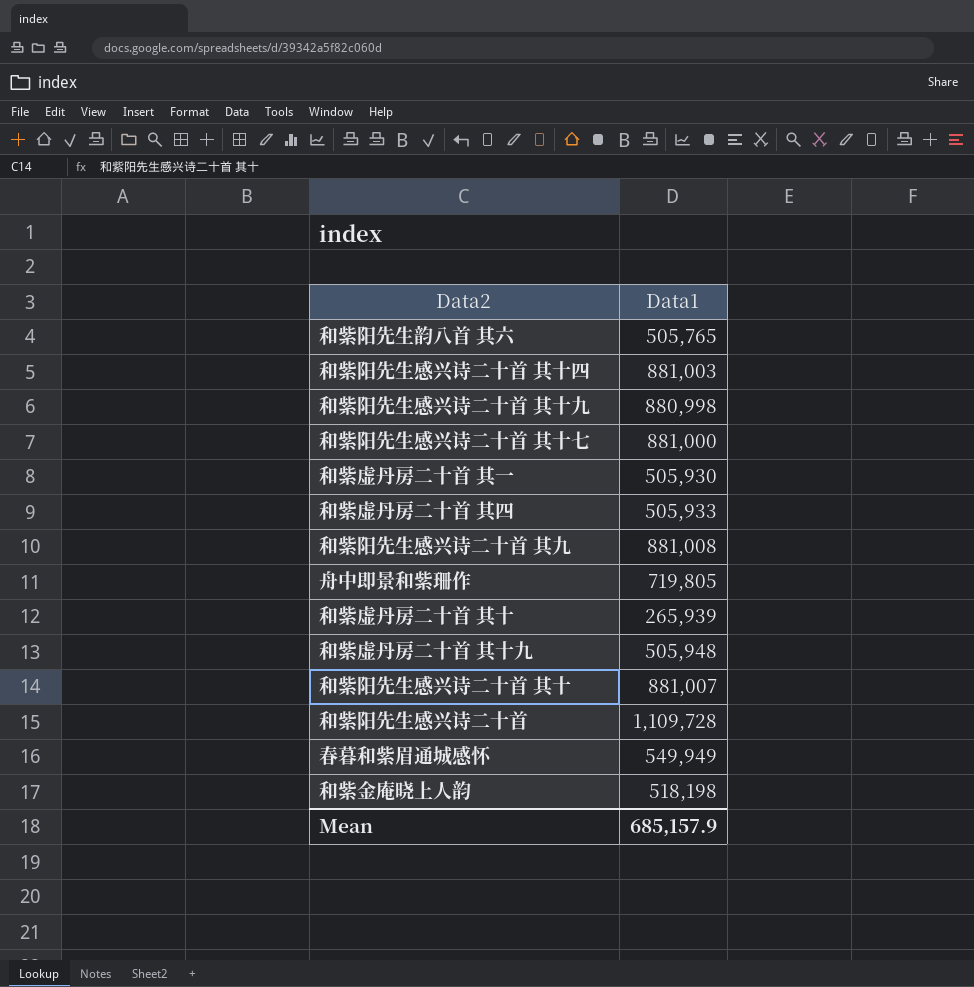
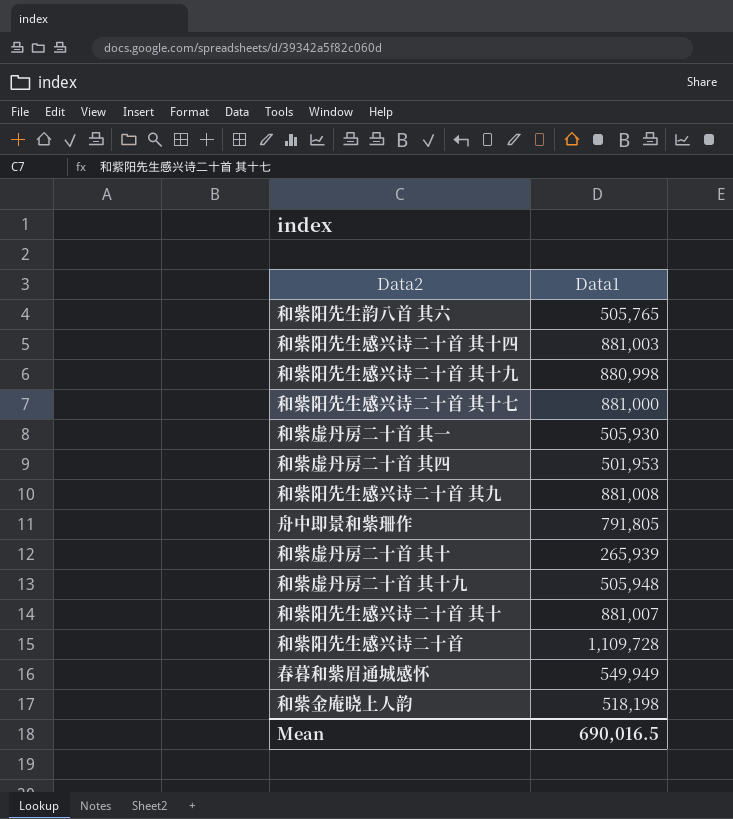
和紫虚丹房二十首 其四 | Data1: 505,933 -> 501,953
舟中即景和紫珊作 | Data1: 719,805 -> 791,805
Mean | Data1: 685,157.9 -> 690,016.5

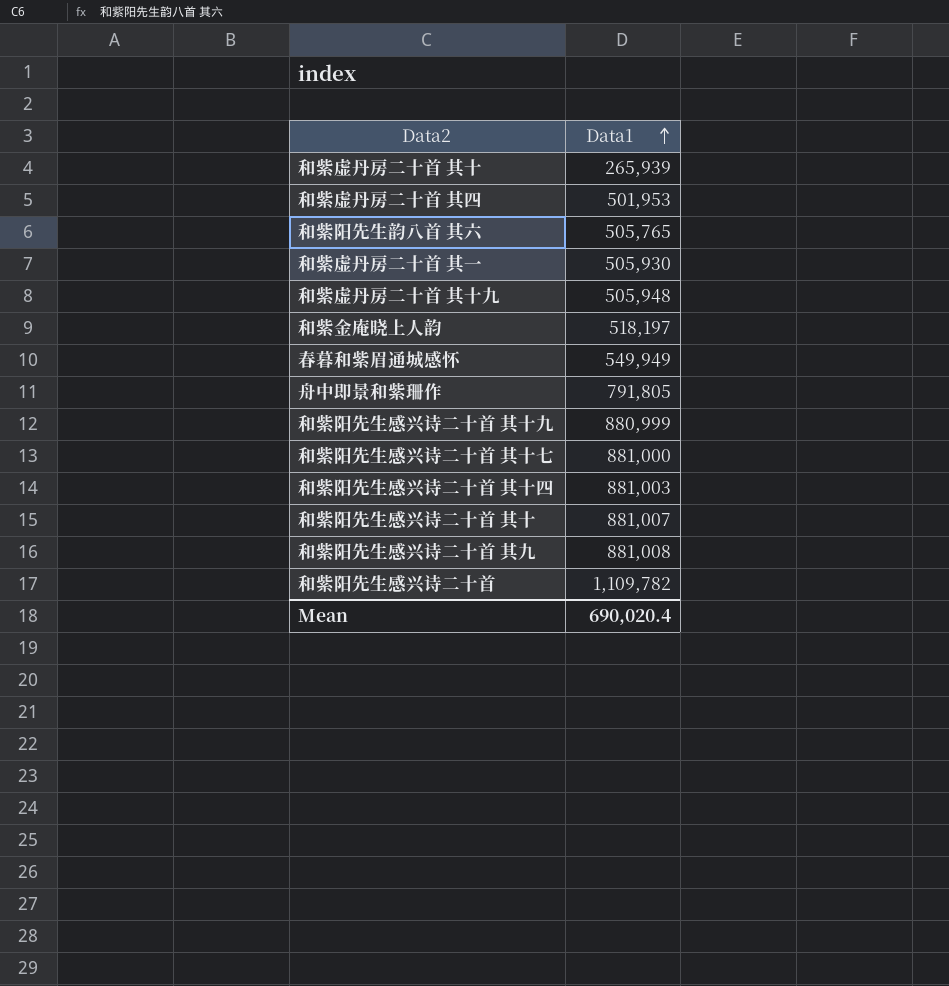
row order: none -> Data1 ascending
和紫金庵晓上人韵 | Data1: 518,198 -> 518,197
和紫阳先生感兴诗二十首 其十九 | Data1: 880,998 -> 880,999
和紫阳先生感兴诗二十首 | Data1: 1,109,728 -> 1,109,782
Mean | Data1: 690,016.5 -> 690,020.4

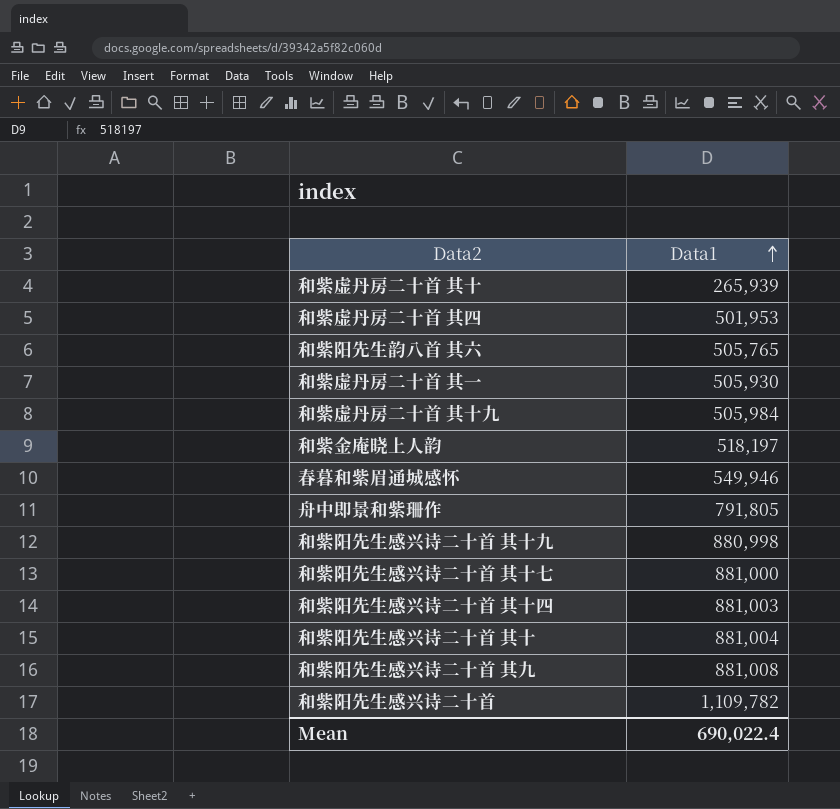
和紫虚丹房二十首 其十九 | Data1: 505,948 -> 505,984
春暮和紫眉通城感怀 | Data1: 549,949 -> 549,946
和紫阳先生感兴诗二十首 其十九 | Data1: 880,999 -> 880,998
和紫阳先生感兴诗二十首 其十 | Data1: 881,007 -> 881,004
Mean | Data1: 690,020.4 -> 690,022.4

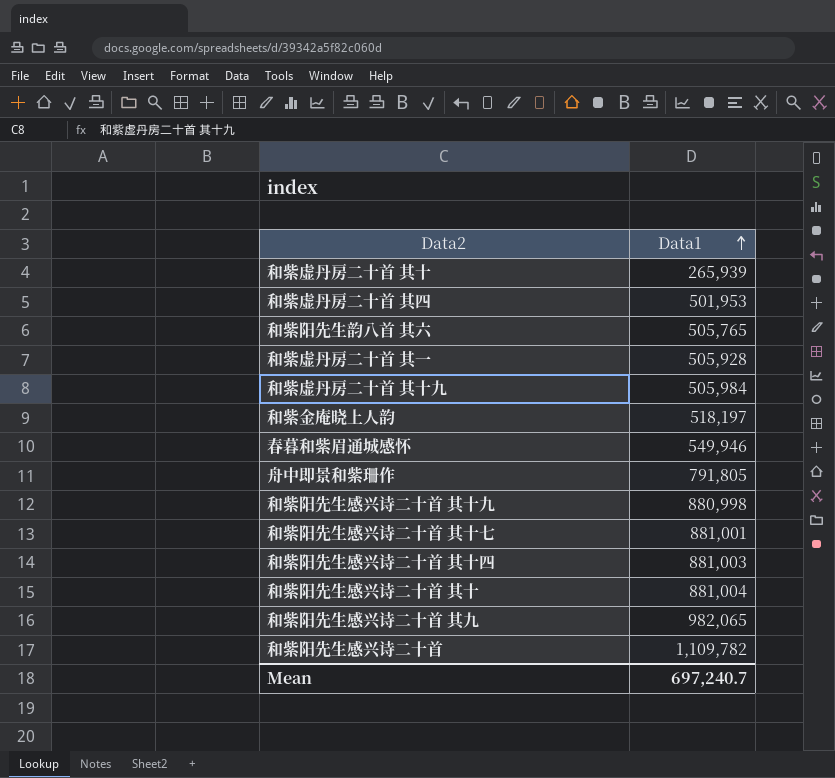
和紫虚丹房二十首 其一 | Data1: 505,930 -> 505,928
和紫阳先生感兴诗二十首 其十七 | Data1: 881,000 -> 881,001
和紫阳先生感兴诗二十首 其九 | Data1: 881,008 -> 982,065
Mean | Data1: 690,022.4 -> 697,240.7

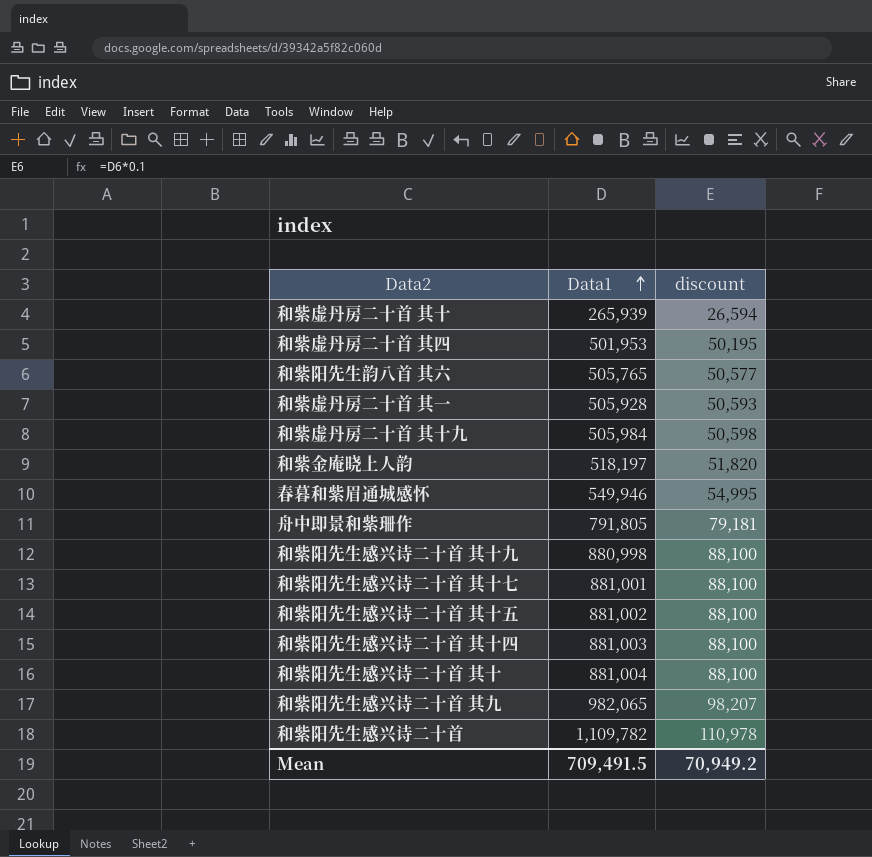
column discount | formula: none -> [Data1] * 0.1
row 和紫阳先生感兴诗二十首 其十五: none -> 881,002 | 88,100
Mean | Data1: 697,240.7 -> 709,491.5

